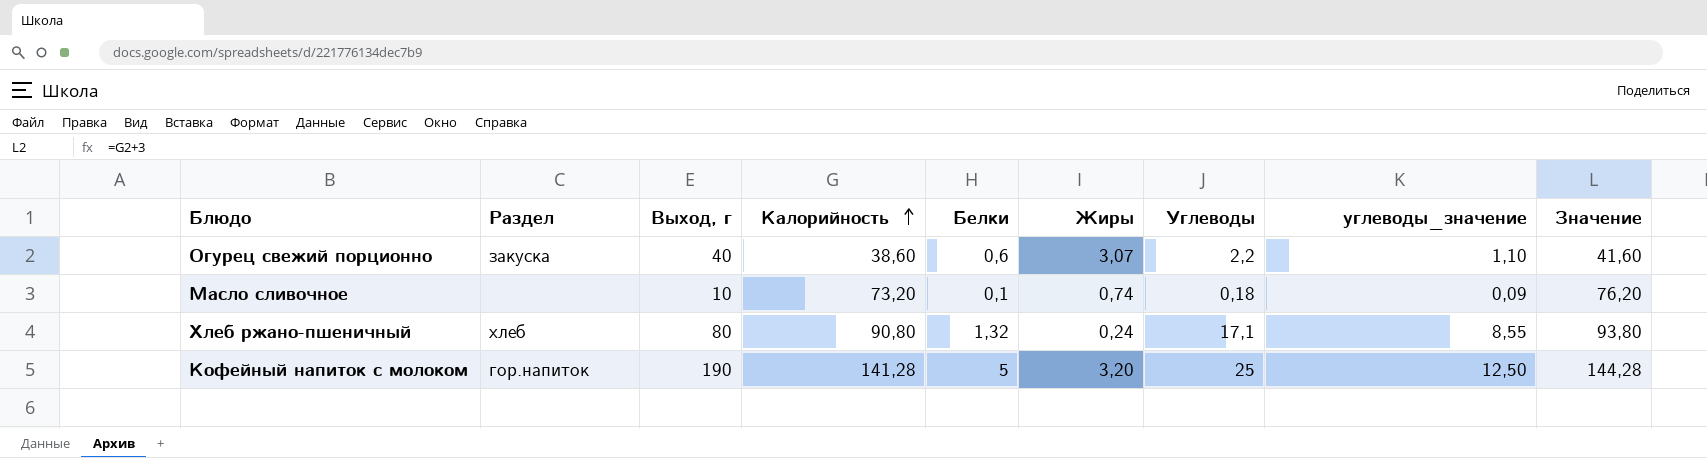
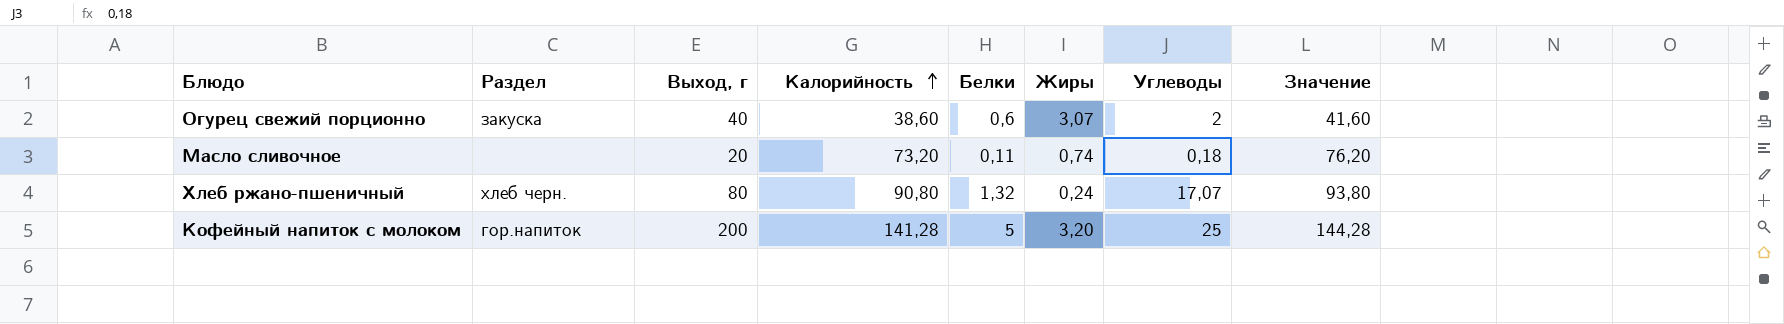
column углеводы_значение | formula: [Углеводы] * 0,5 -> none
Огурец свежий порционно | Углеводы: 2,2 -> 2
Масло сливочное | Выход, г: 10 -> 20
Масло сливочное | Белки: 0,1 -> 0,11
Хлеб ржано-пшеничный | Раздел: хлеб -> хлеб черн.
Хлеб ржано-пшеничный | Углеводы: 17,1 -> 17,07
Кофейный напиток с молоком | Выход, г: 190 -> 200

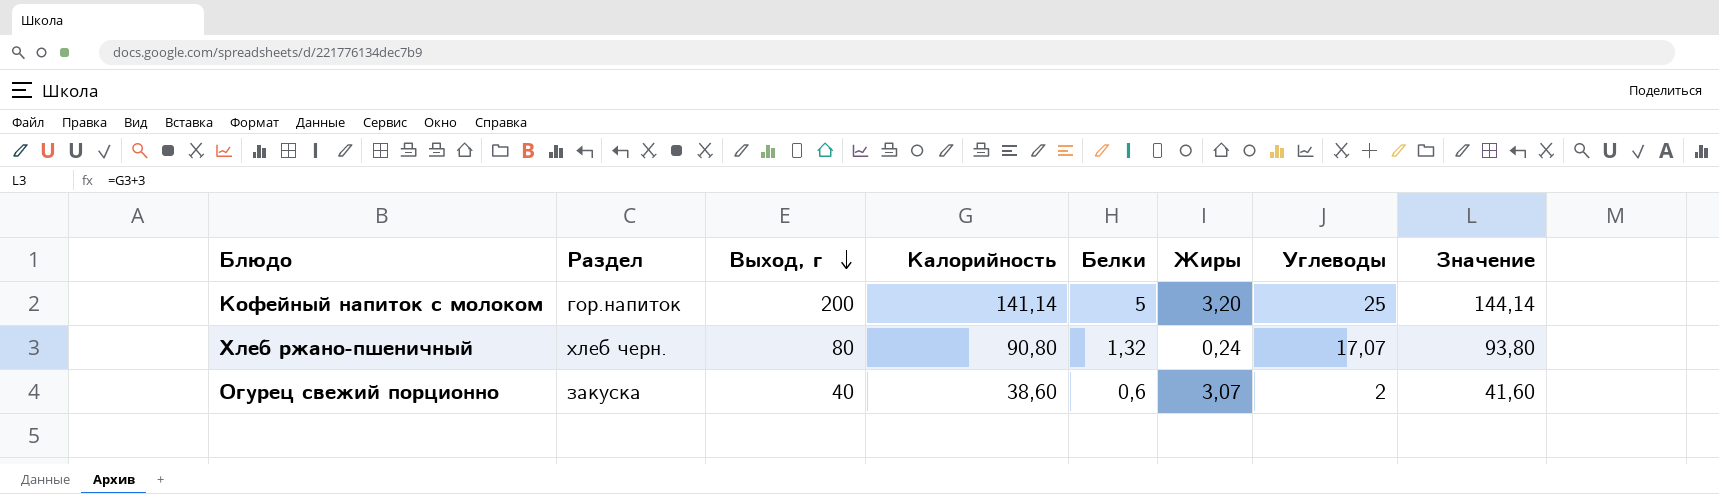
row order: Калорийность ascending -> Выход, г descending
row Масло сливочное: none | 20 | 73,20 | 0,11 | 0,74 | 0,18 | 76,20 -> none
Кофейный напиток с молоком | Калорийность: 141,28 -> 141,14
Кофейный напиток с молоком | Значение: 144,28 -> 144,14

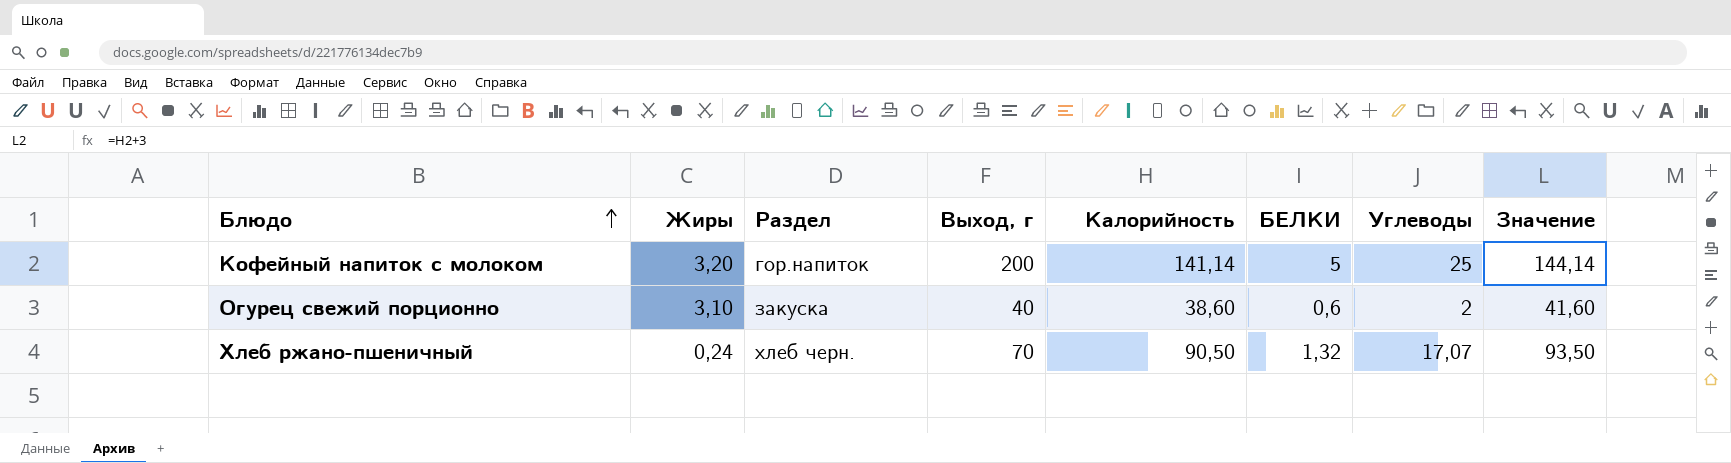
row order: Выход, г descending -> Блюдо ascending
column Жиры | position: 6 -> 2
column name: Белки -> БЕЛКИ
Огурец свежий порционно | Жиры: 3,07 -> 3,10
Хлеб ржано-пшеничный | Выход, г: 80 -> 70
Хлеб ржано-пшеничный | Калорийность: 90,80 -> 90,50
Хлеб ржано-пшеничный | Значение: 93,80 -> 93,50

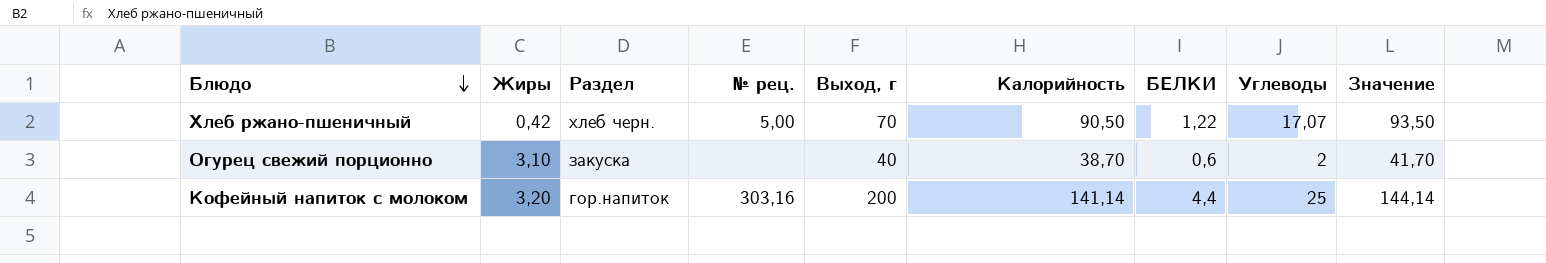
row order: Блюдо ascending -> Блюдо descending
column № рец. | position: none -> 4
Хлеб ржано-пшеничный | Жиры: 0,24 -> 0,42
Хлеб ржано-пшеничный | БЕЛКИ: 1,32 -> 1,22
Огурец свежий порционно | Калорийность: 38,60 -> 38,70
Огурец свежий порционно | Значение: 41,60 -> 41,70
Кофейный напиток с молоком | БЕЛКИ: 5 -> 4,4

